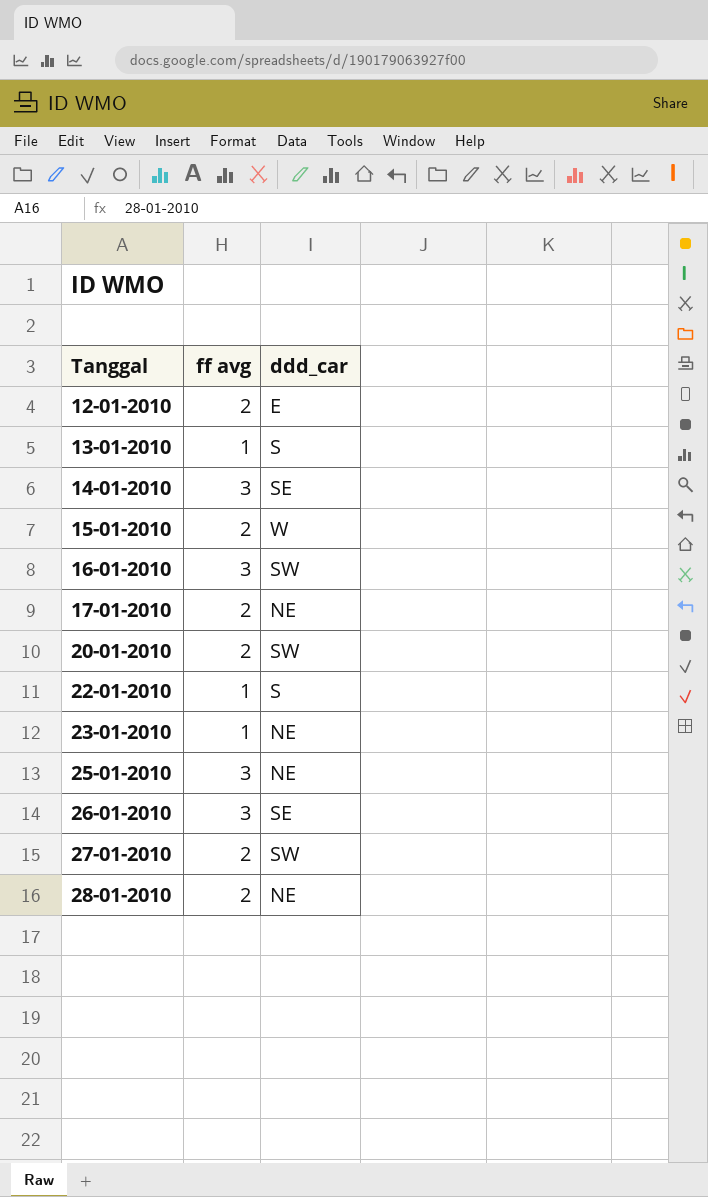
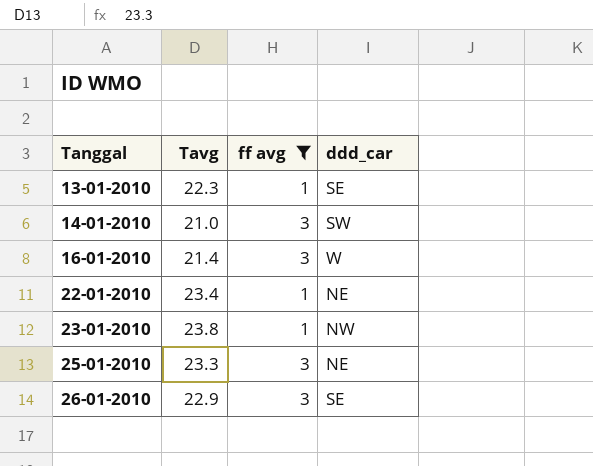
filter: none -> ff avg != 2
column Tavg | position: none -> 2
13-01-2010 | ddd_car: S -> SE
14-01-2010 | ddd_car: SE -> SW
16-01-2010 | ddd_car: SW -> W
22-01-2010 | ddd_car: S -> NE
23-01-2010 | ddd_car: NE -> NW

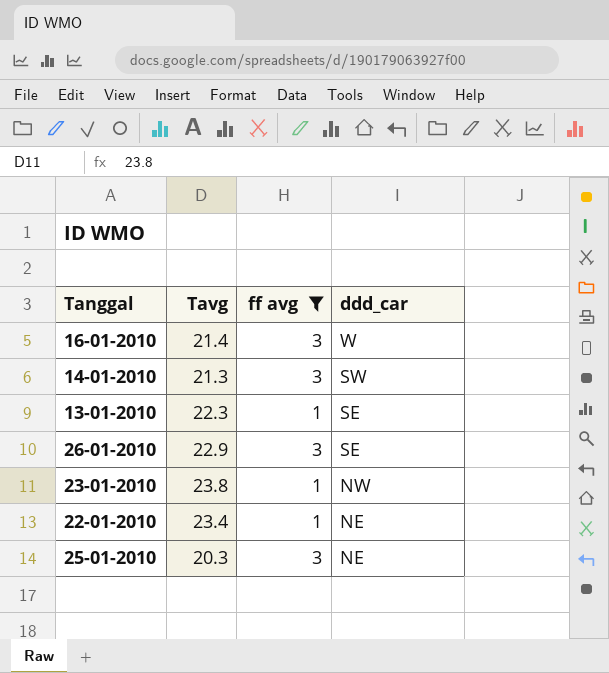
row order: Tanggal ascending -> ddd_car descending
14-01-2010 | Tavg: 21.0 -> 21.3
25-01-2010 | Tavg: 23.3 -> 20.3

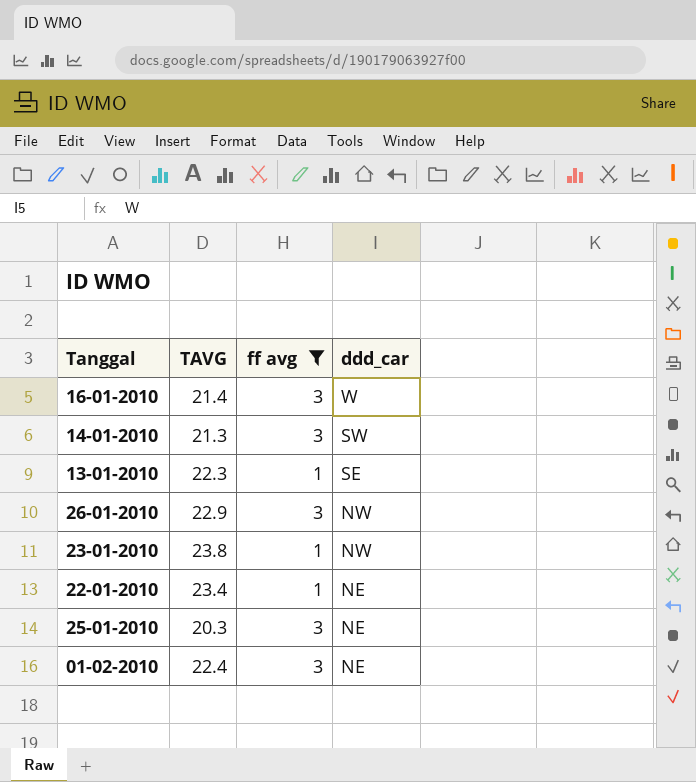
column name: Tavg -> TAVG
26-01-2010 | ddd_car: SE -> NW
row 01-02-2010: none -> 22.4 | 3 | NE

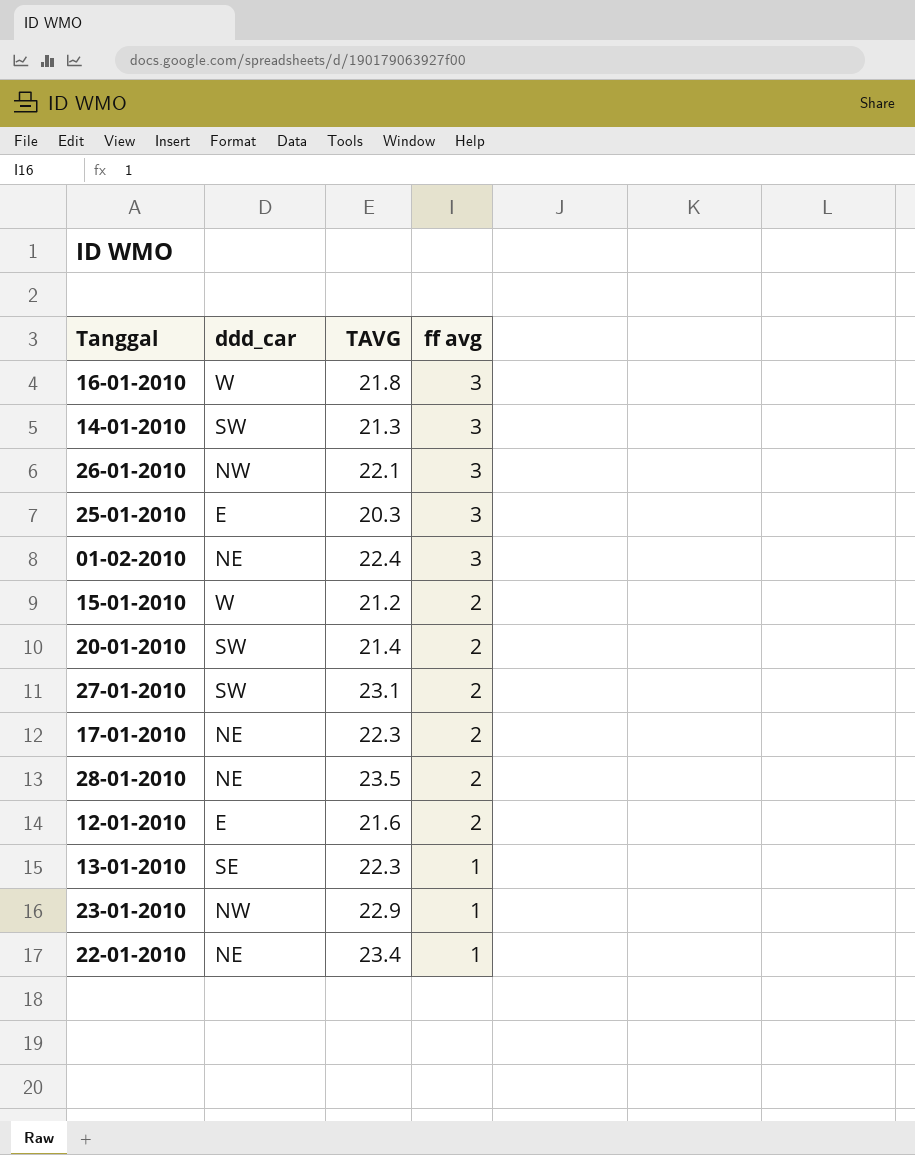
filter: ff avg != 2 -> none
row order: ddd_car descending -> ff avg descending
column ddd_car | position: 4 -> 2
16-01-2010 | TAVG: 21.4 -> 21.8
26-01-2010 | TAVG: 22.9 -> 22.1
25-01-2010 | ddd_car: NE -> E
23-01-2010 | TAVG: 23.8 -> 22.9

